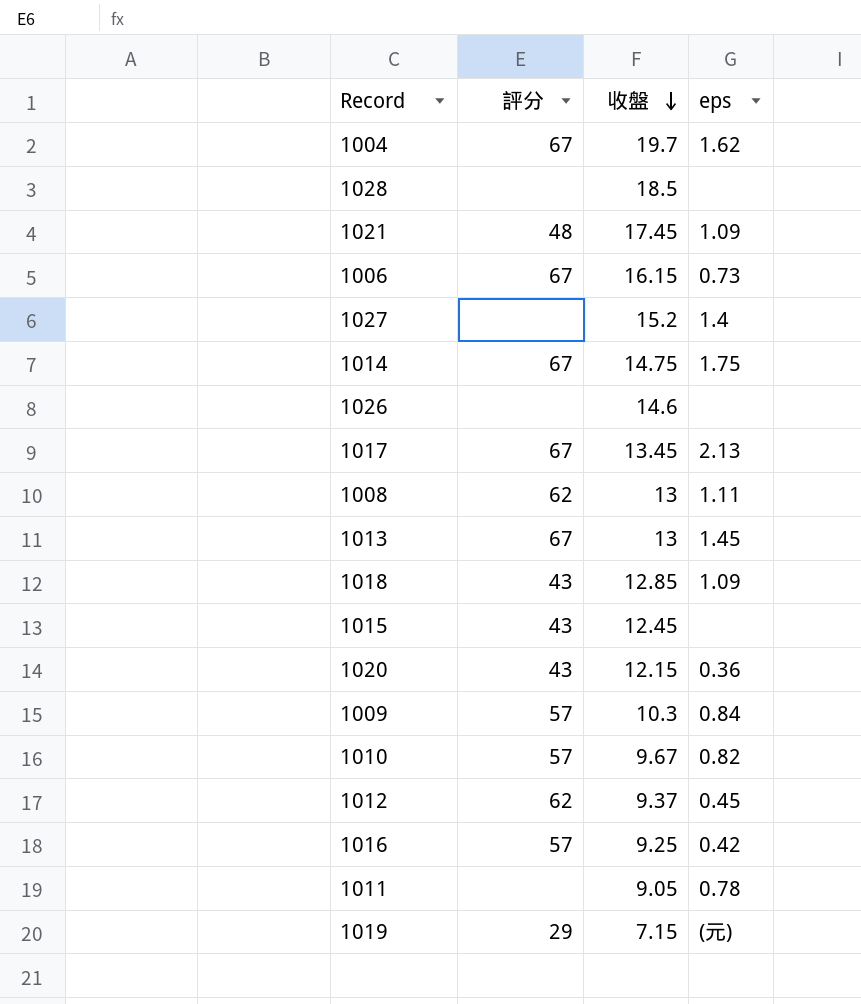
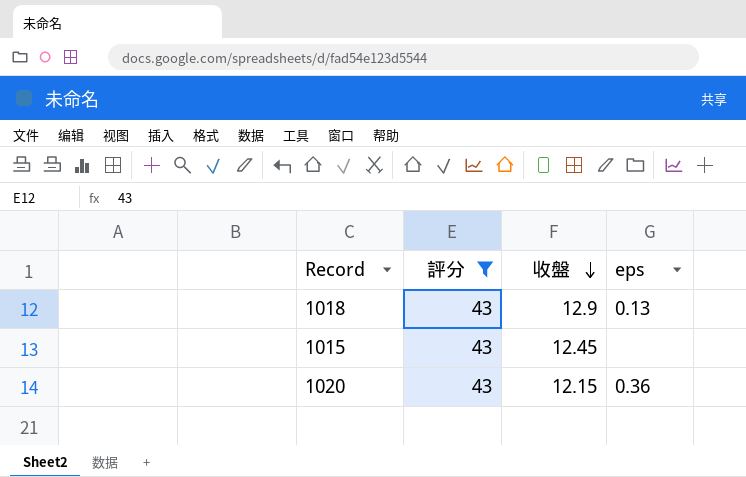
filter: none -> 評分 = 43
1018 | 收盤: 12.85 -> 12.9
1018 | eps: 1.09 -> 0.13

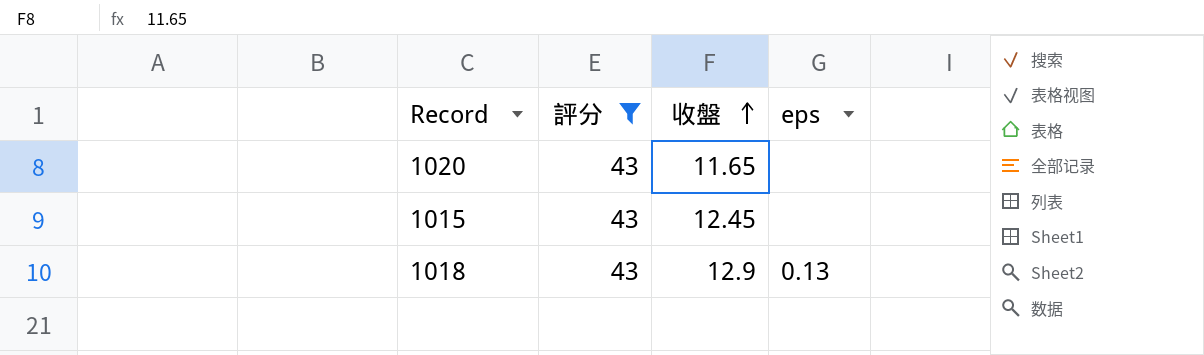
row order: 收盤 descending -> 收盤 ascending
1020 | 收盤: 12.15 -> 11.65
1020 | eps: 0.36 -> none

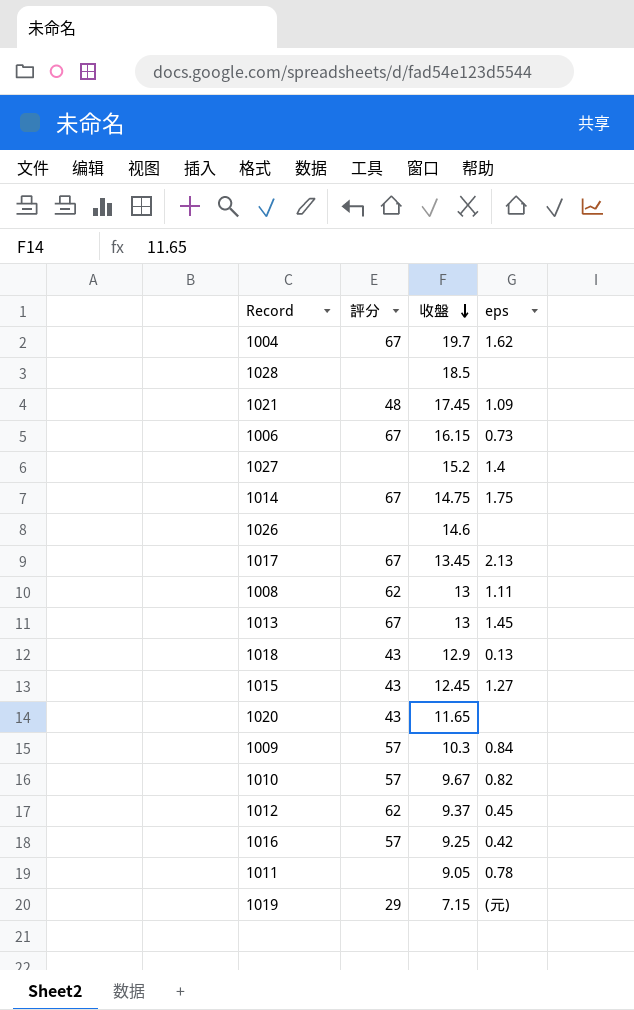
filter: 評分 = 43 -> none
row order: 收盤 ascending -> 收盤 descending
1015 | eps: none -> 1.27

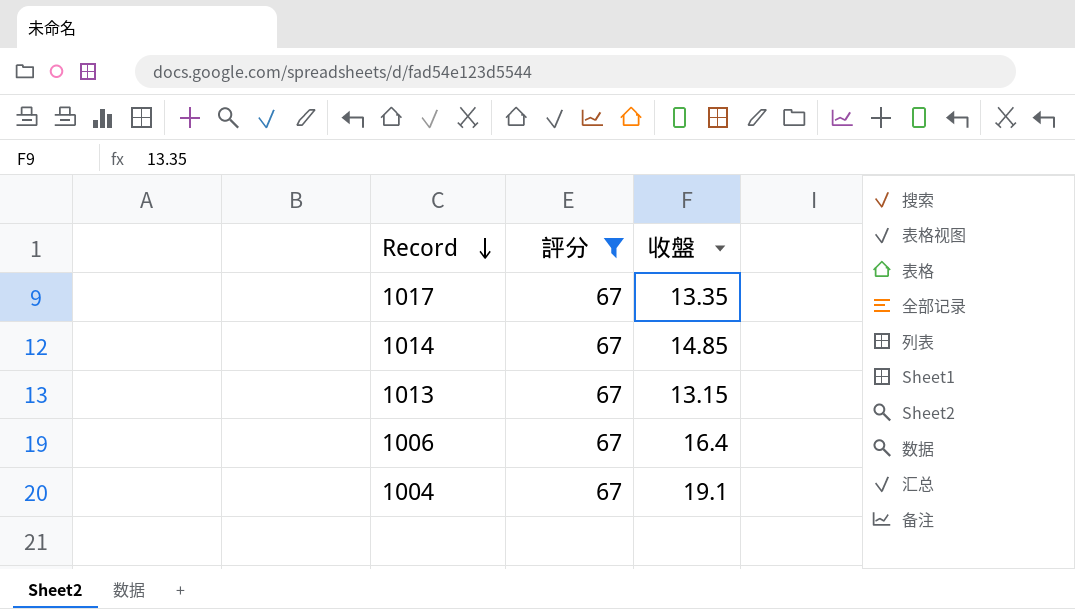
filter: none -> 評分 = 67
row order: 收盤 descending -> Record descending
column eps | position: 4 -> none
1017 | 收盤: 13.45 -> 13.35
1014 | 收盤: 14.75 -> 14.85
1013 | 收盤: 13 -> 13.15
1006 | 收盤: 16.15 -> 16.4
1004 | 收盤: 19.7 -> 19.1

